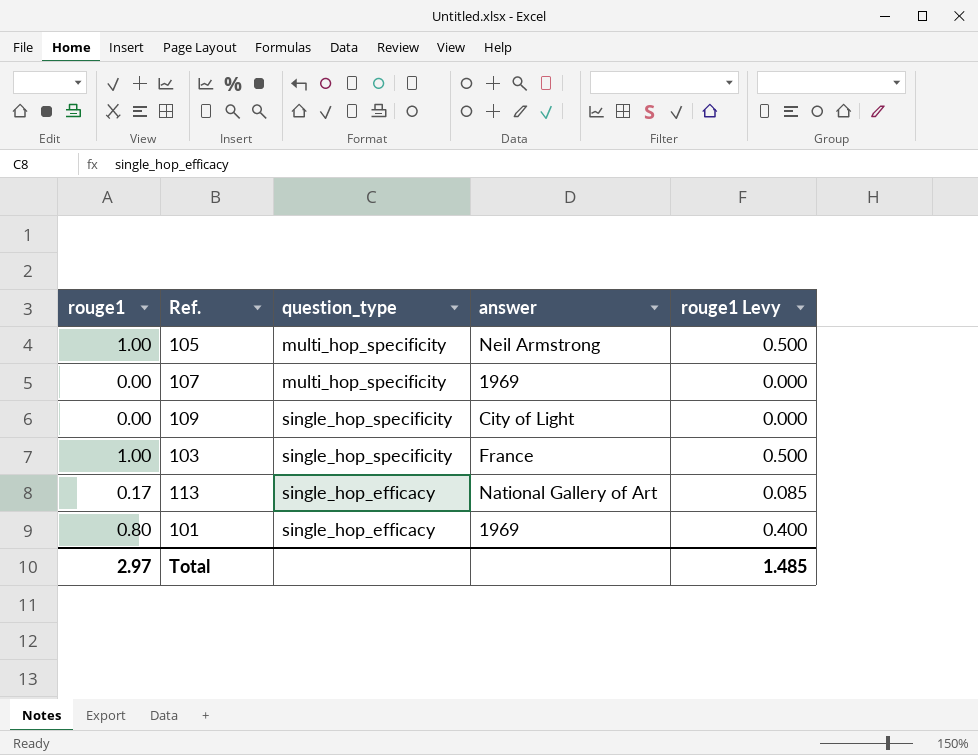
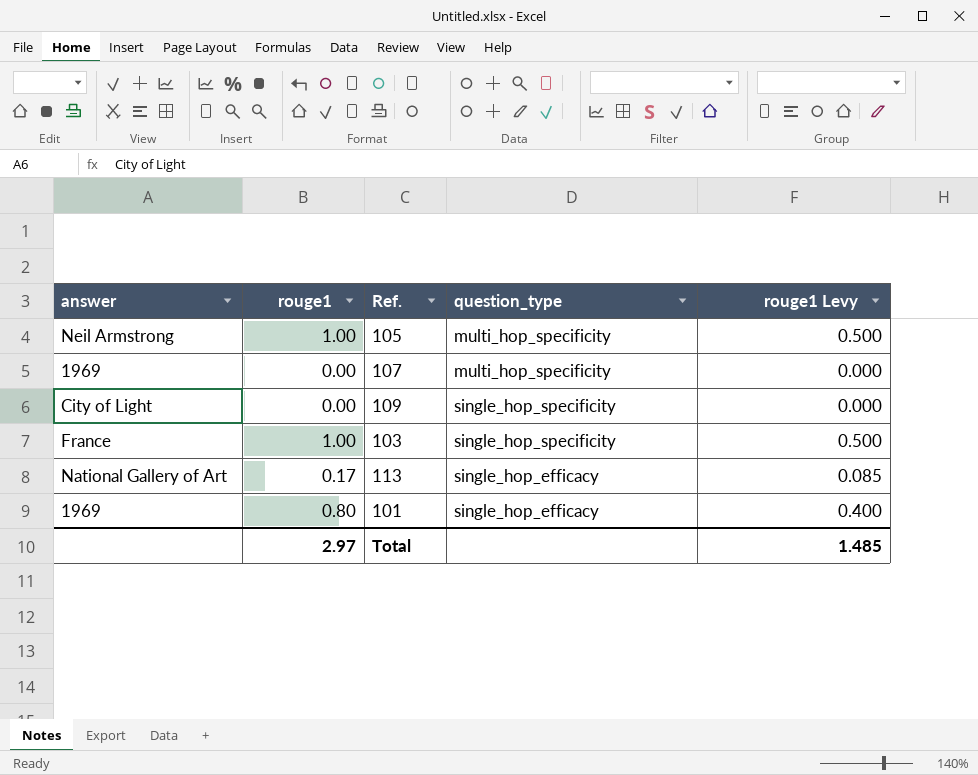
column answer | position: 4 -> 1

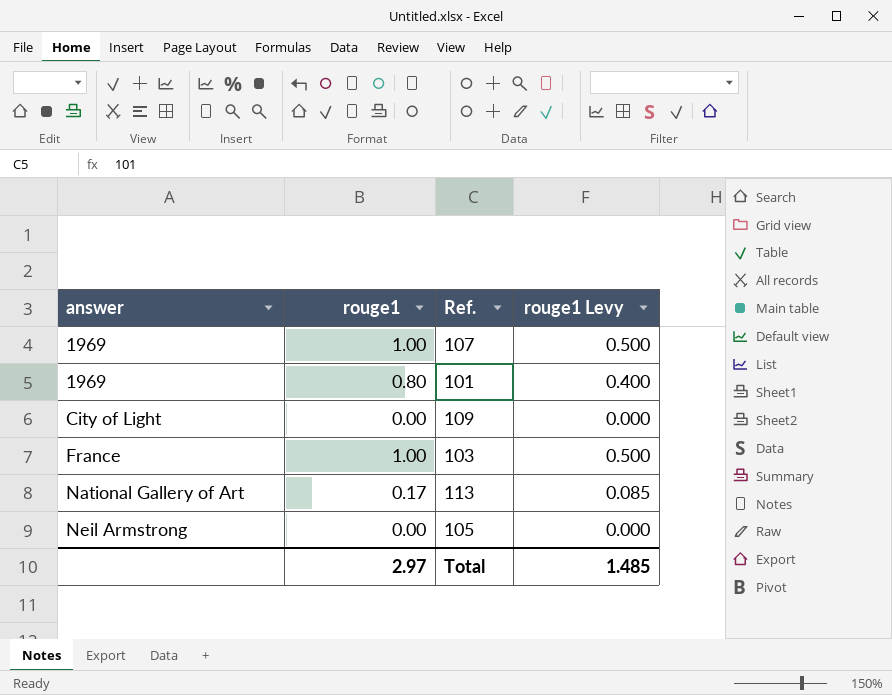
row order: none -> answer ascending
column question_type | position: 4 -> none
107 | rouge1: 0.00 -> 1.00
107 | rouge1 Levy: 0.000 -> 0.500
105 | rouge1: 1.00 -> 0.00
105 | rouge1 Levy: 0.500 -> 0.000

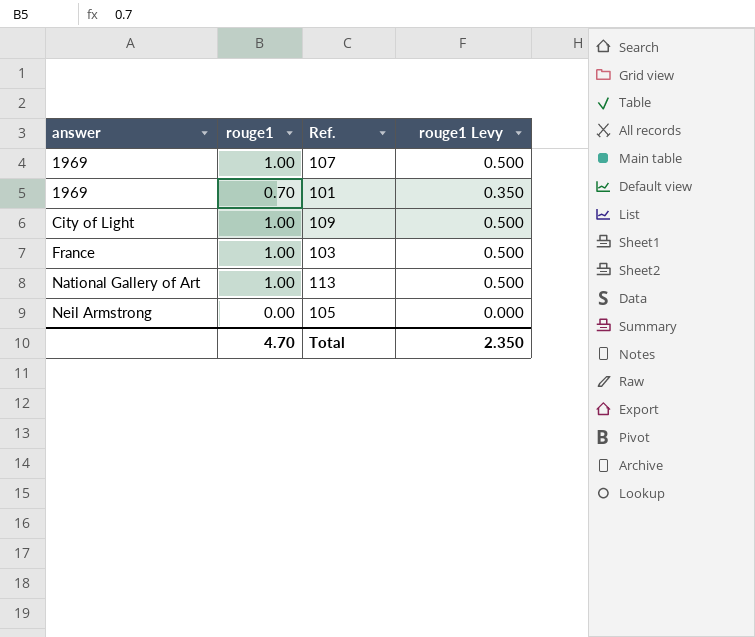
101 | rouge1: 0.80 -> 0.70
101 | rouge1 Levy: 0.400 -> 0.350
109 | rouge1: 0.00 -> 1.00
109 | rouge1 Levy: 0.000 -> 0.500
113 | rouge1: 0.17 -> 1.00
113 | rouge1 Levy: 0.085 -> 0.500
Total | rouge1: 2.97 -> 4.70
Total | rouge1 Levy: 1.485 -> 2.350

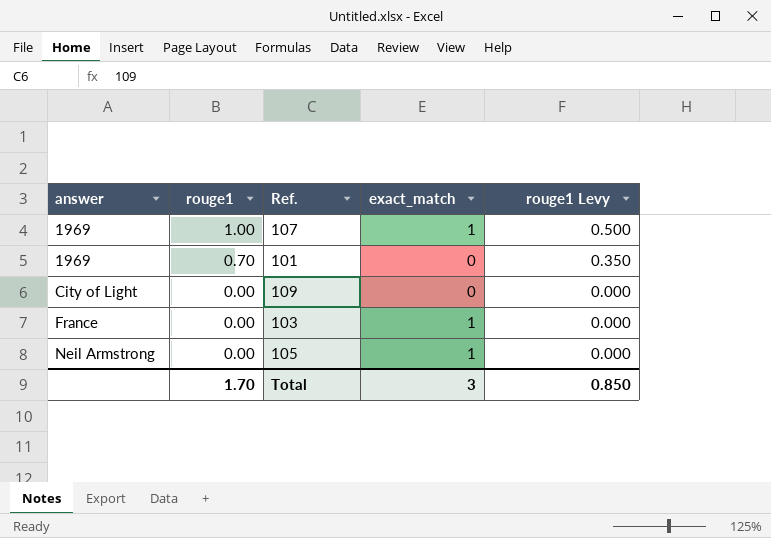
column exact_match | position: none -> 4
row 113: National Gallery of Art | 1.00 | 0.500 -> none
109 | rouge1: 1.00 -> 0.00
109 | rouge1 Levy: 0.500 -> 0.000
103 | rouge1: 1.00 -> 0.00
103 | rouge1 Levy: 0.500 -> 0.000
Total | rouge1: 4.70 -> 1.70
Total | rouge1 Levy: 2.350 -> 0.850

